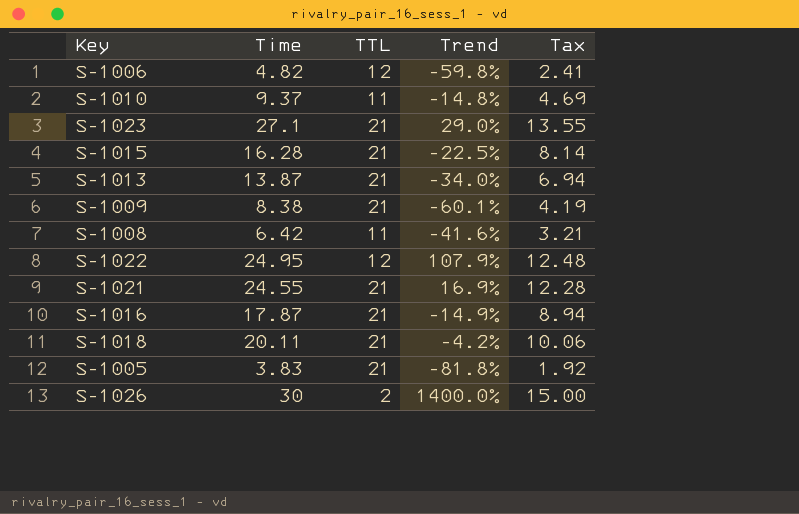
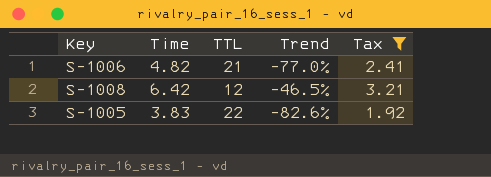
filter: none -> Tax <= 3.21
S-1006 | TTL: 12 -> 21
S-1006 | Trend: -59.8% -> -77.0%
S-1008 | TTL: 11 -> 12
S-1008 | Trend: -41.6% -> -46.5%
S-1005 | TTL: 21 -> 22
S-1005 | Trend: -81.8% -> -82.6%

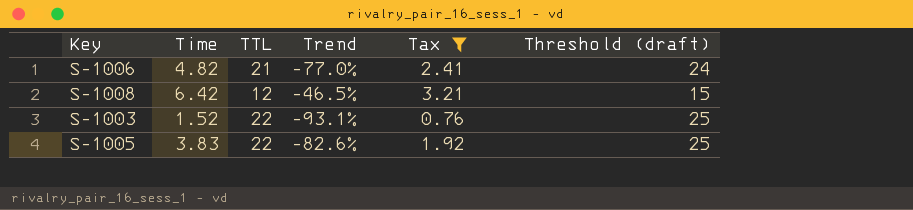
column Threshold (draft) | formula: none -> [TTL] + 3
row S-1003: none -> 1.52 | 22 | -93.1% | 0.76 | 25

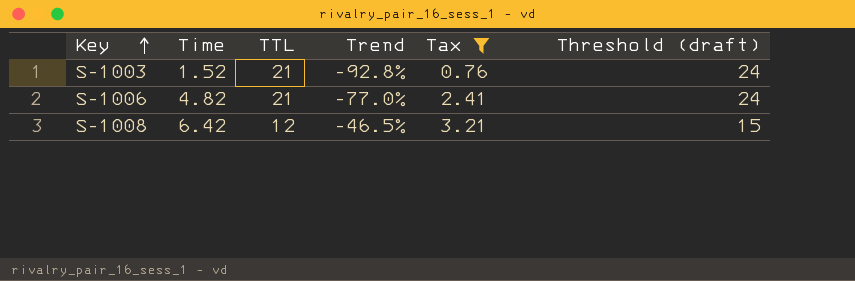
row order: none -> Key ascending
row S-1005: 3.83 | 22 | -82.6% | 1.92 | 25 -> none
S-1003 | TTL: 22 -> 21
S-1003 | Trend: -93.1% -> -92.8%
S-1003 | Threshold (draft): 25 -> 24

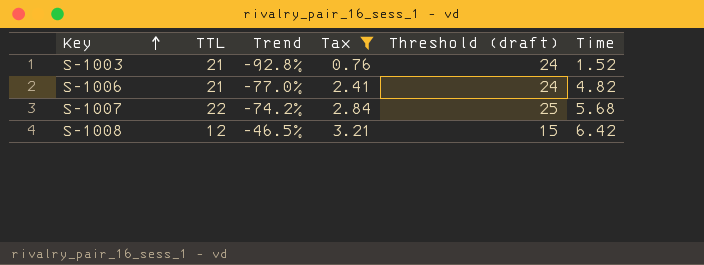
column Time | position: 2 -> 6
row S-1007: none -> 22 | -74.2% | 2.84 | 25 | 5.68

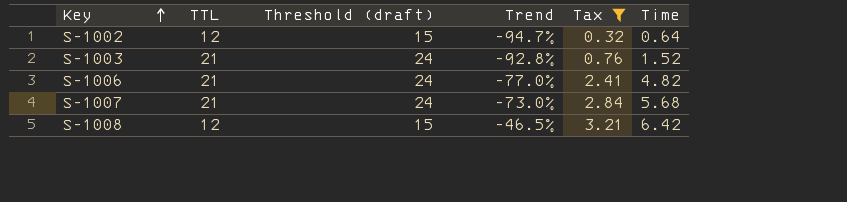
column Threshold (draft) | position: 5 -> 3
row S-1002: none -> 12 | 15 | -94.7% | 0.32 | 0.64
S-1007 | TTL: 22 -> 21
S-1007 | Threshold (draft): 25 -> 24
S-1007 | Trend: -74.2% -> -73.0%

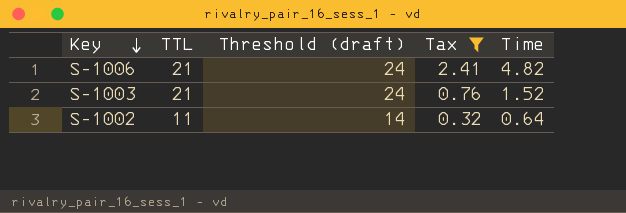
row order: Key ascending -> Key descending
column Trend | formula: ([Time] - [TTL]) / [TTL] -> none
row S-1007: 21 | 24 | -73.0% | 2.84 | 5.68 -> none
row S-1008: 12 | 15 | -46.5% | 3.21 | 6.42 -> none
S-1002 | TTL: 12 -> 11
S-1002 | Threshold (draft): 15 -> 14

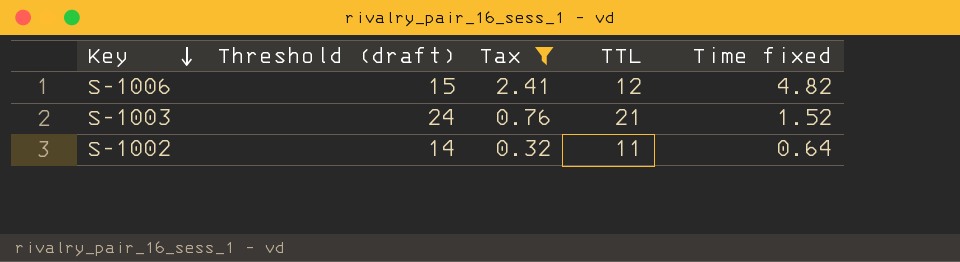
column TTL | position: 2 -> 4
column name: Time -> Time fixed
S-1006 | Threshold (draft): 24 -> 15
S-1006 | TTL: 21 -> 12

